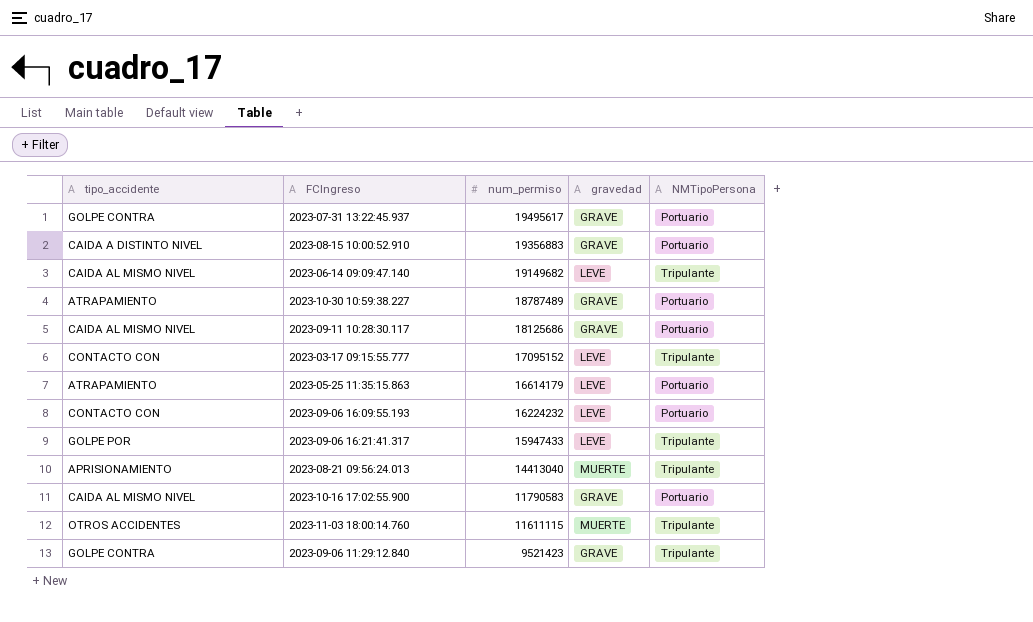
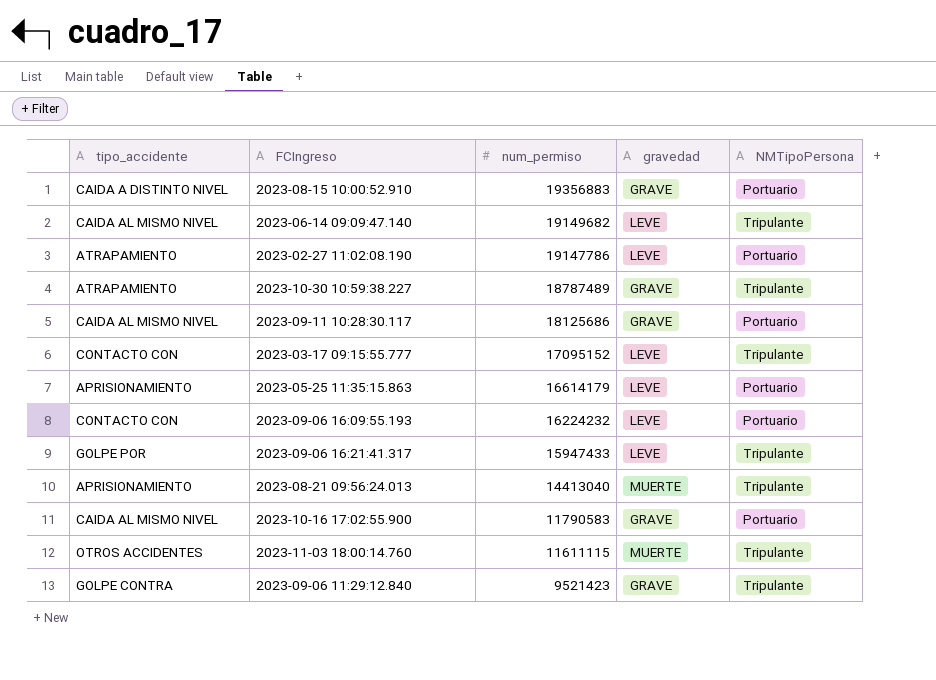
row 2023-07-31 13:22:45.937: GOLPE CONTRA | 19495617 | GRAVE | Portuario -> none
row 2023-02-27 11:02:08.190: none -> ATRAPAMIENTO | 19147786 | LEVE | Portuario
2023-10-30 10:59:38.227 | NMTipoPersona: Portuario -> Tripulante
2023-05-25 11:35:15.863 | tipo_accidente: ATRAPAMIENTO -> APRISIONAMIENTO

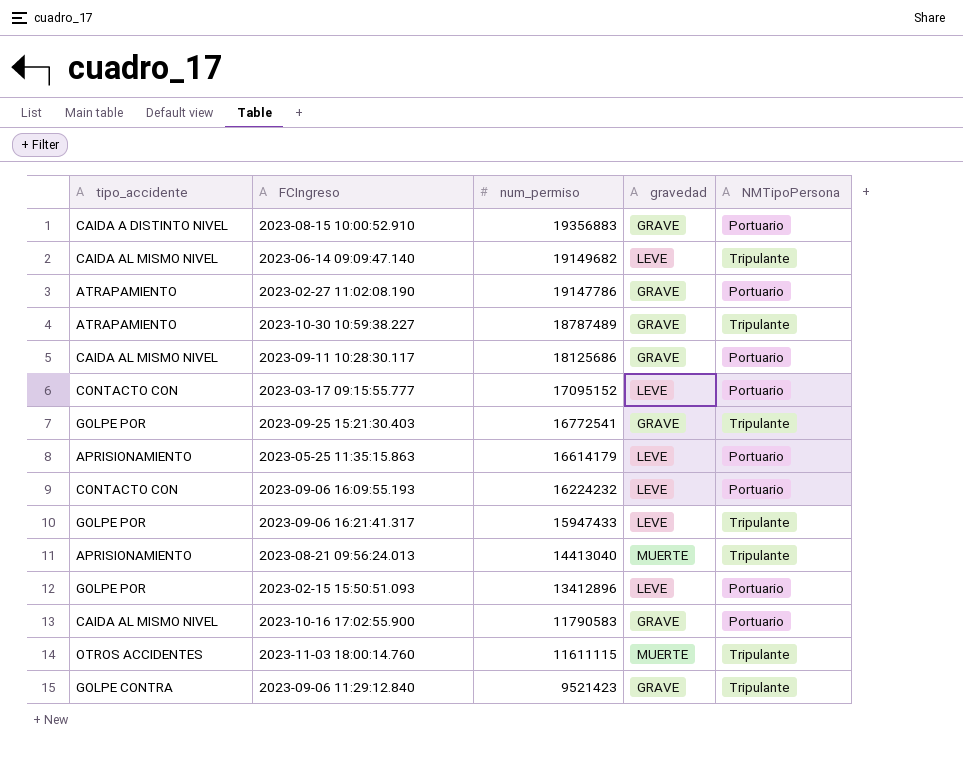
2023-02-27 11:02:08.190 | gravedad: LEVE -> GRAVE
2023-03-17 09:15:55.777 | NMTipoPersona: Tripulante -> Portuario
row 2023-09-25 15:21:30.403: none -> GOLPE POR | 16772541 | GRAVE | Tripulante
row 2023-02-15 15:50:51.093: none -> GOLPE POR | 13412896 | LEVE | Portuario

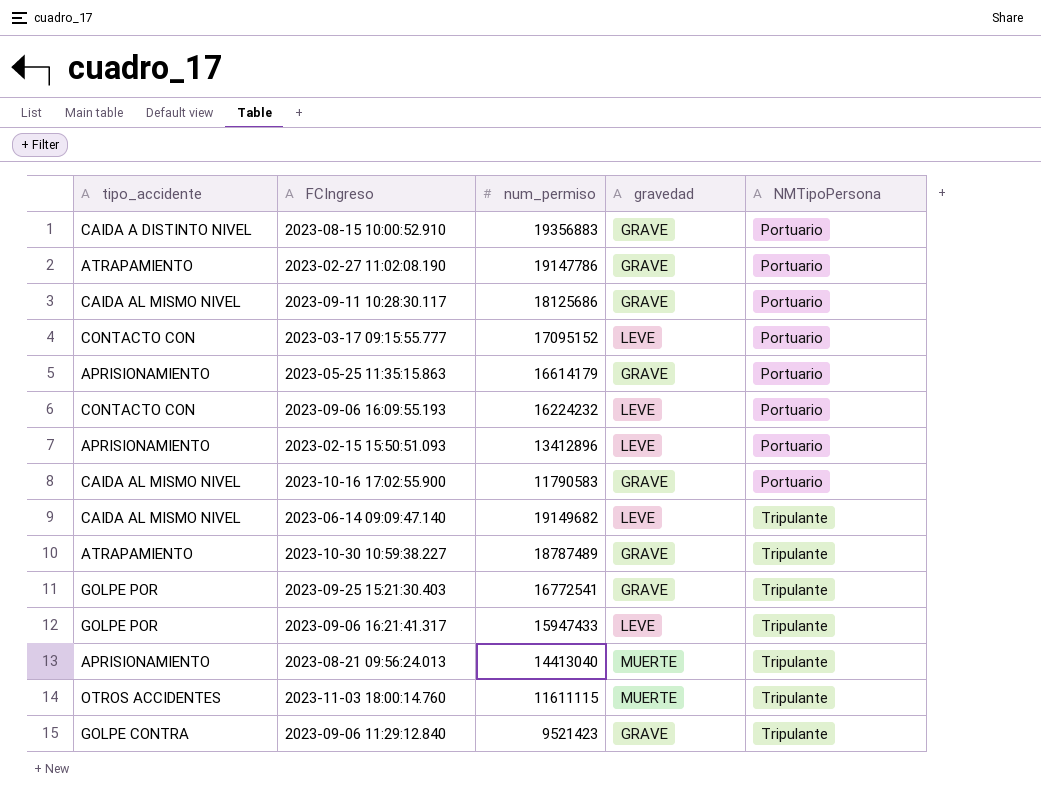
row order: num_permiso descending -> NMTipoPersona ascending
2023-05-25 11:35:15.863 | gravedad: LEVE -> GRAVE
2023-02-15 15:50:51.093 | tipo_accidente: GOLPE POR -> APRISIONAMIENTO

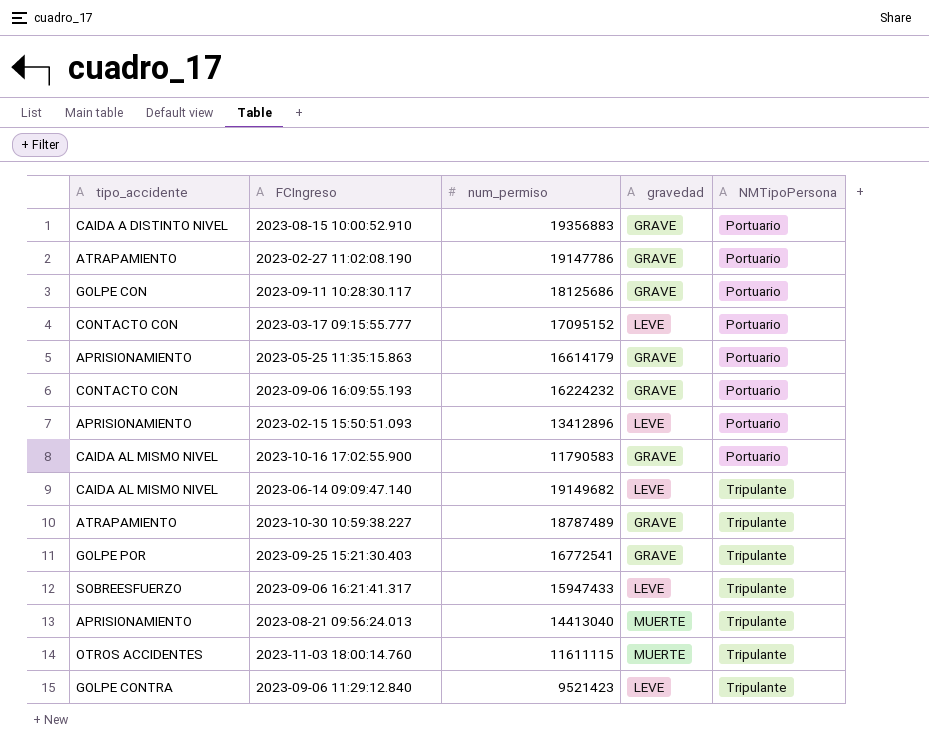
2023-09-11 10:28:30.117 | tipo_accidente: CAIDA AL MISMO NIVEL -> GOLPE CON
2023-09-06 16:09:55.193 | gravedad: LEVE -> GRAVE
2023-09-06 16:21:41.317 | tipo_accidente: GOLPE POR -> SOBREESFUERZO
2023-09-06 11:29:12.840 | gravedad: GRAVE -> LEVE

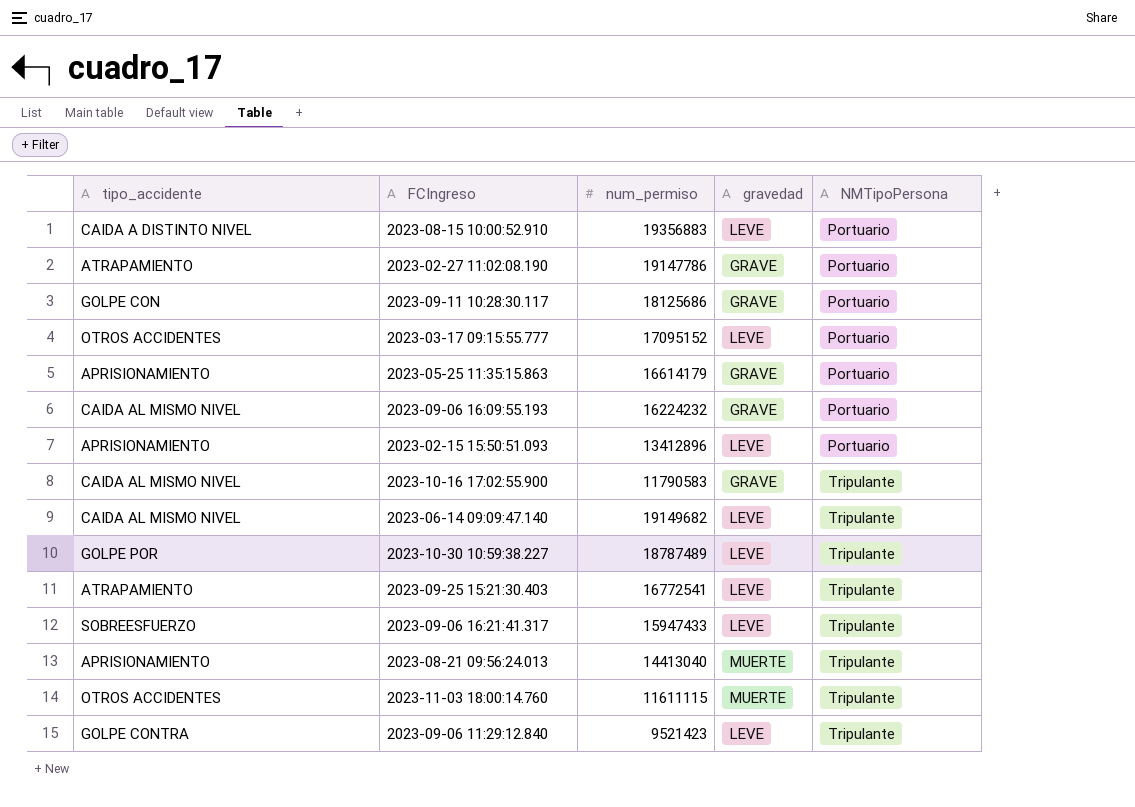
2023-08-15 10:00:52.910 | gravedad: GRAVE -> LEVE
2023-03-17 09:15:55.777 | tipo_accidente: CONTACTO CON -> OTROS ACCIDENTES
2023-09-06 16:09:55.193 | tipo_accidente: CONTACTO CON -> CAIDA AL MISMO NIVEL
2023-10-16 17:02:55.900 | NMTipoPersona: Portuario -> Tripulante
2023-10-30 10:59:38.227 | tipo_accidente: ATRAPAMIENTO -> GOLPE POR
2023-10-30 10:59:38.227 | gravedad: GRAVE -> LEVE
2023-09-25 15:21:30.403 | tipo_accidente: GOLPE POR -> ATRAPAMIENTO
2023-09-25 15:21:30.403 | gravedad: GRAVE -> LEVE

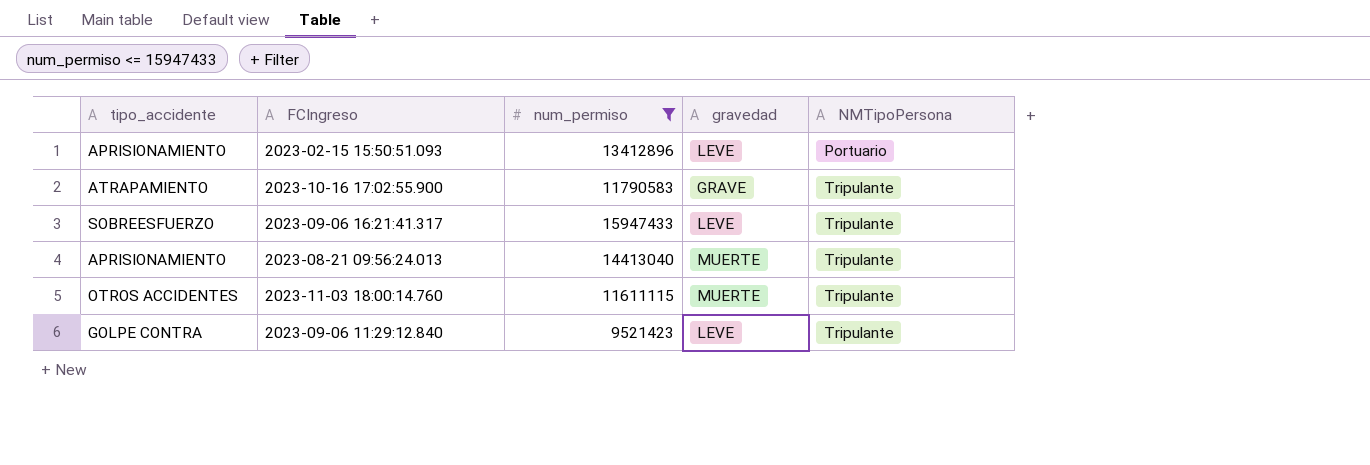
filter: none -> num_permiso <= 15947433
2023-10-16 17:02:55.900 | tipo_accidente: CAIDA AL MISMO NIVEL -> ATRAPAMIENTO

